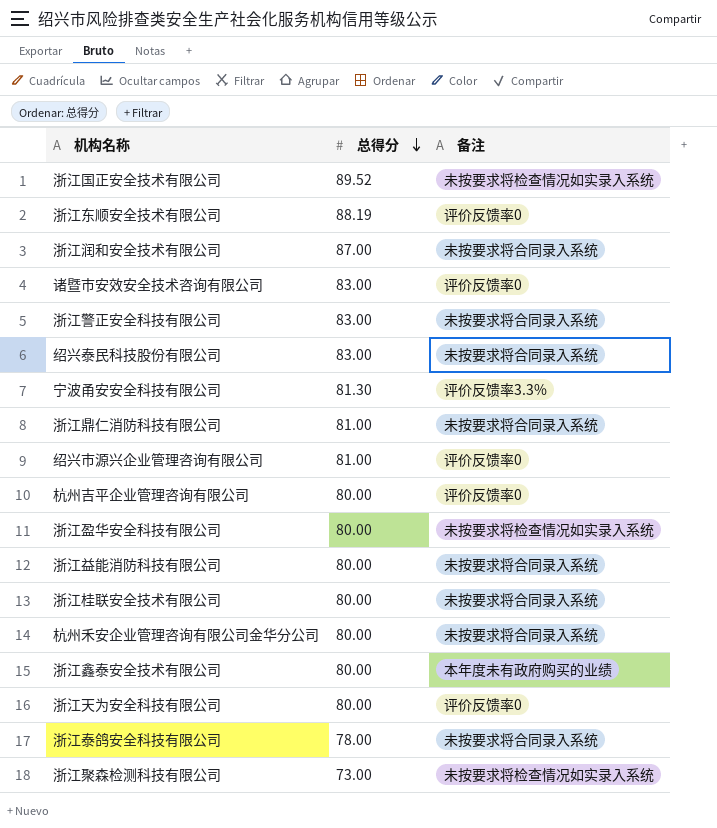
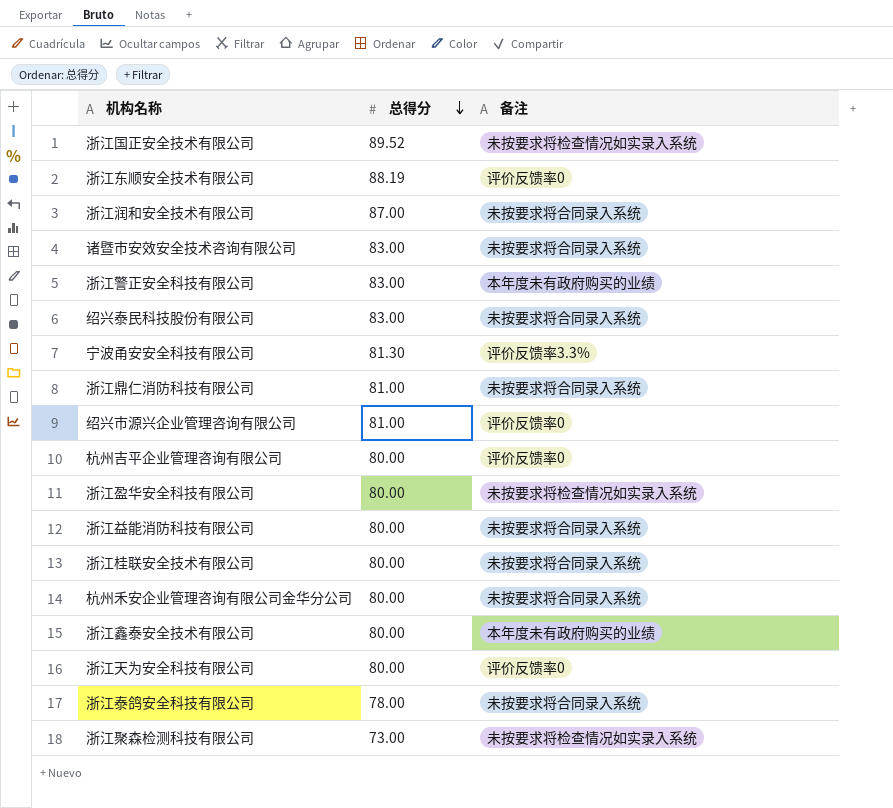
诸暨市安效安全技术咨询有限公司 | 备注: 评价反馈率0 -> 未按要求将合同录入系统
浙江警正安全科技有限公司 | 备注: 未按要求将合同录入系统 -> 本年度未有政府购买的业绩

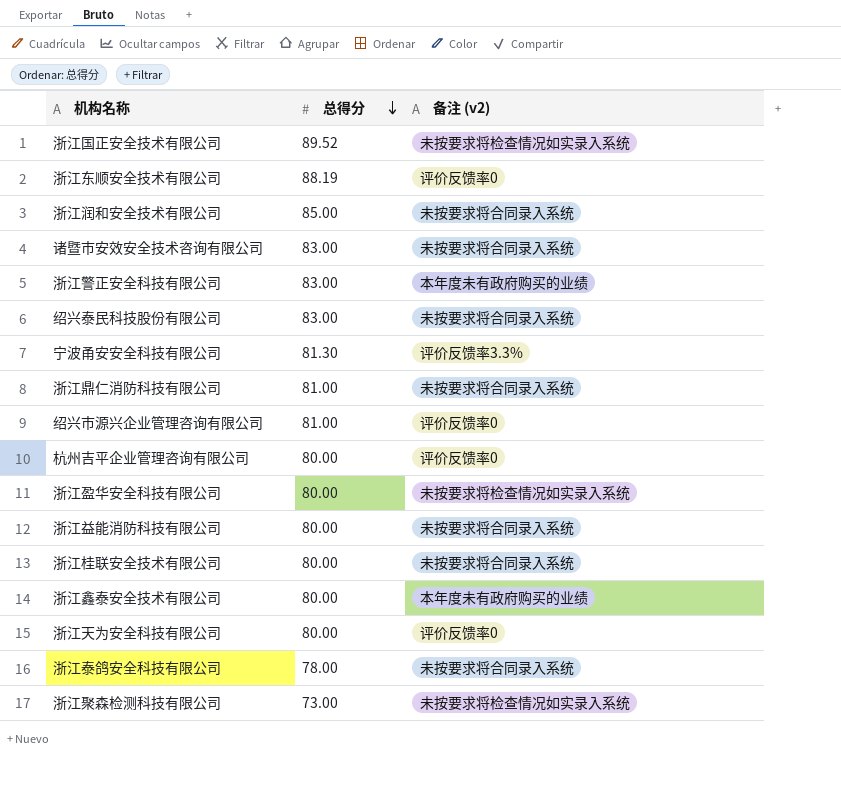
column name: 备注 -> 备注 (v2)
row 杭州禾安企业管理咨询有限公司金华分公司: 80.00 | 未按要求将合同录入系统 -> none
浙江润和安全技术有限公司 | 总得分: 87.00 -> 85.00

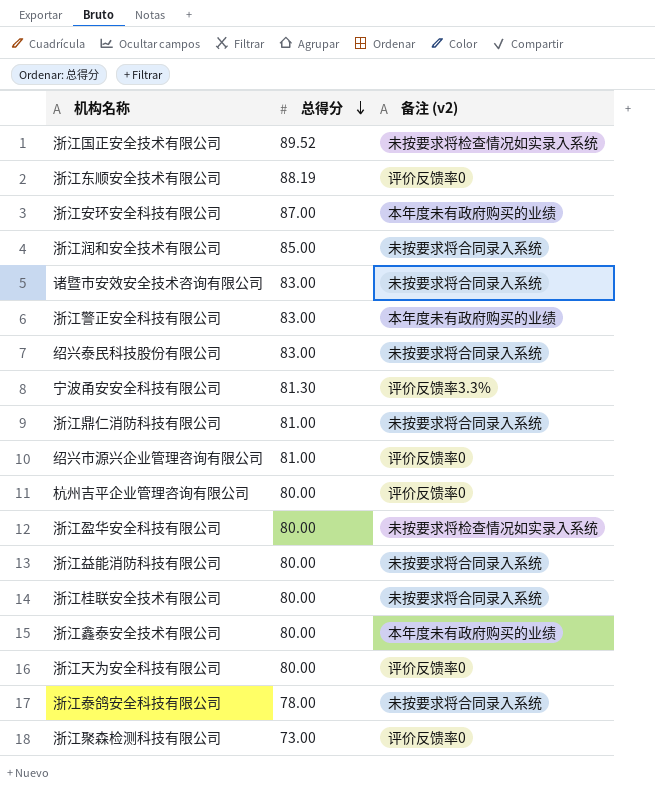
row 浙江安环安全科技有限公司: none -> 87.00 | 本年度未有政府购买的业绩
浙江聚森检测科技有限公司 | 备注 (v2): 未按要求将检查情况如实录入系统 -> 评价反馈率0

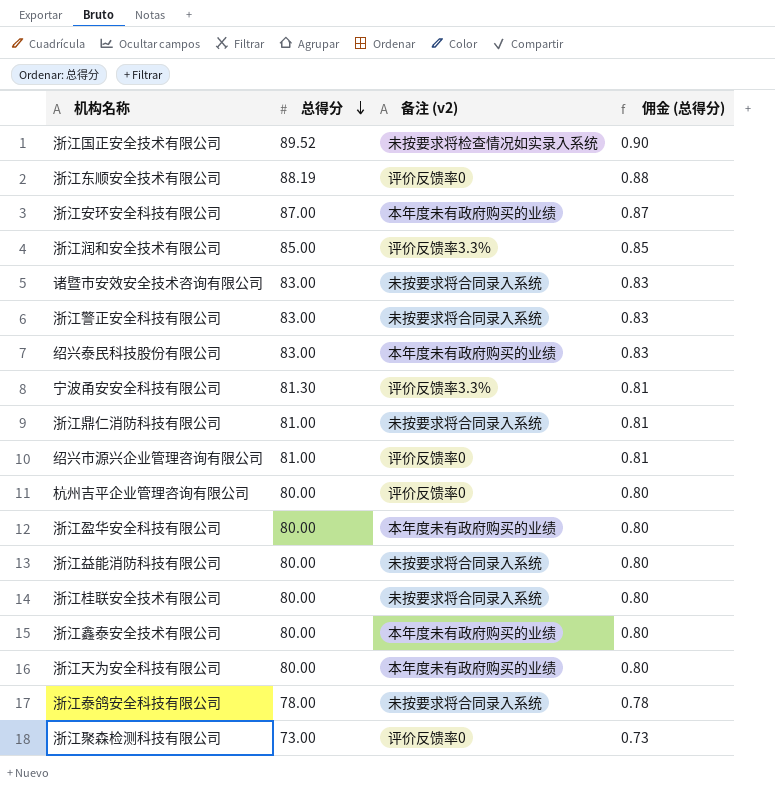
column 佣金 (总得分) | formula: none -> [总得分] * 0.01
浙江润和安全技术有限公司 | 备注 (v2): 未按要求将合同录入系统 -> 评价反馈率3.3%
浙江警正安全科技有限公司 | 备注 (v2): 本年度未有政府购买的业绩 -> 未按要求将合同录入系统
绍兴泰民科技股份有限公司 | 备注 (v2): 未按要求将合同录入系统 -> 本年度未有政府购买的业绩
浙江盈华安全科技有限公司 | 备注 (v2): 未按要求将检查情况如实录入系统 -> 本年度未有政府购买的业绩
浙江天为安全科技有限公司 | 备注 (v2): 评价反馈率0 -> 本年度未有政府购买的业绩

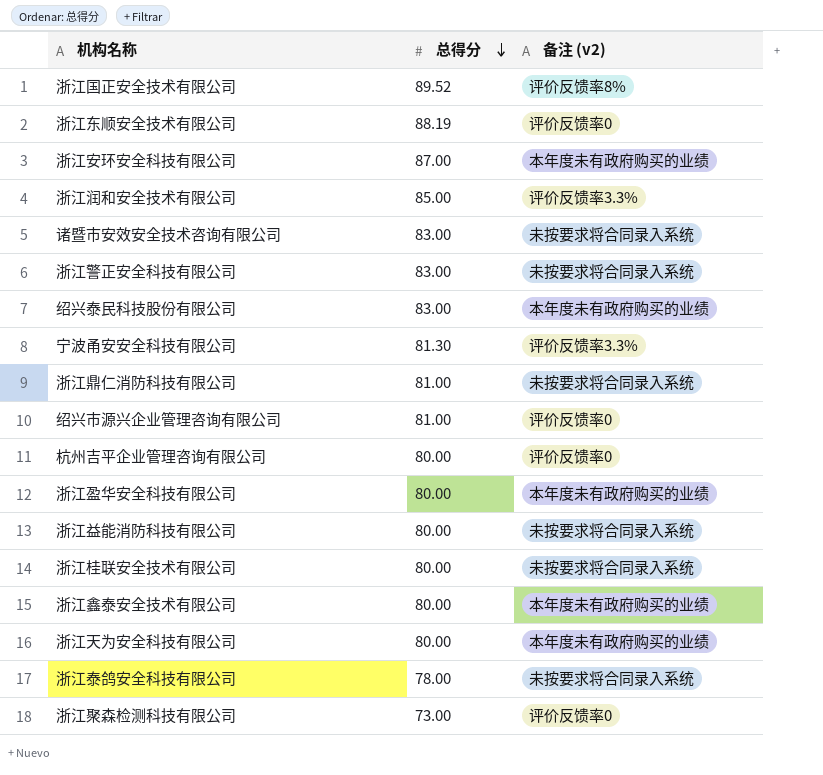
column 佣金 (总得分) | formula: [总得分] * 0.01 -> none
浙江国正安全技术有限公司 | 备注 (v2): 未按要求将检查情况如实录入系统 -> 评价反馈率8%

